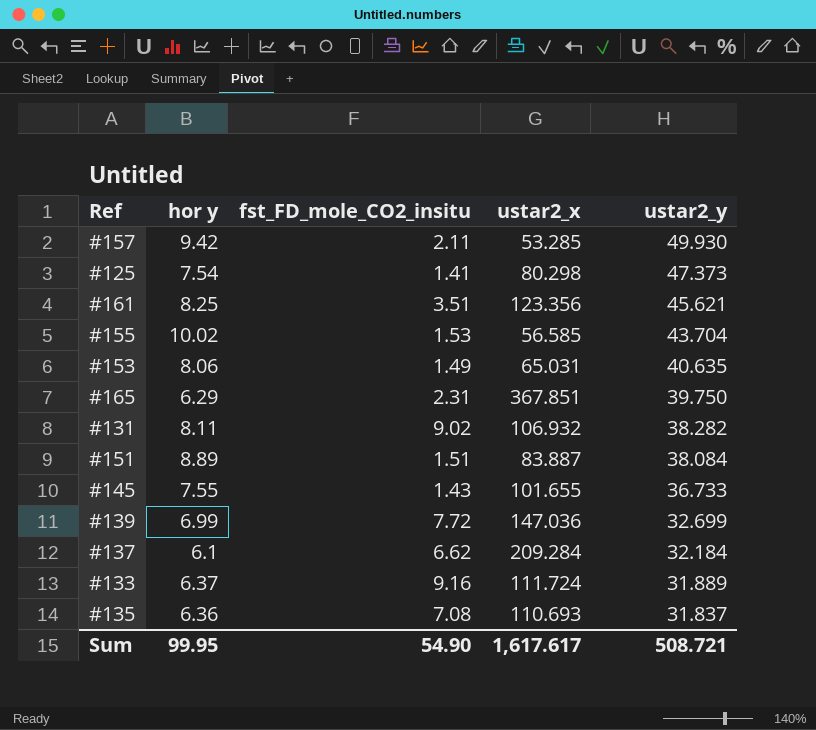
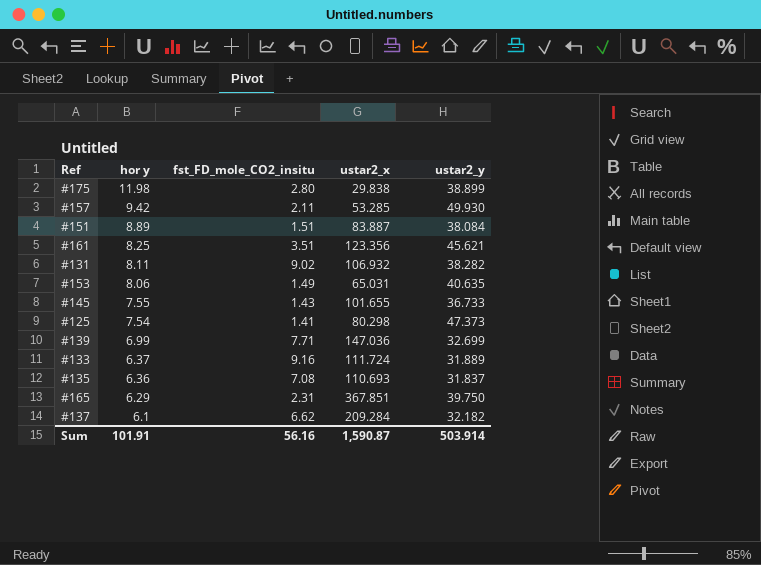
row order: ustar2_y descending -> hor y descending
row #155: 10.02 | 1.53 | 56.585 | 43.704 -> none
row #175: none -> 11.98 | 2.80 | 29.838 | 38.899
#139 | fst_FD_mole_CO2_insitu: 7.72 -> 7.71
#137 | ustar2_y: 32.184 -> 32.182
Sum | hor y: 99.95 -> 101.91
Sum | fst_FD_mole_CO2_insitu: 54.90 -> 56.16
Sum | ustar2_x: 1,617.617 -> 1,590.87
Sum | ustar2_y: 508.721 -> 503.914

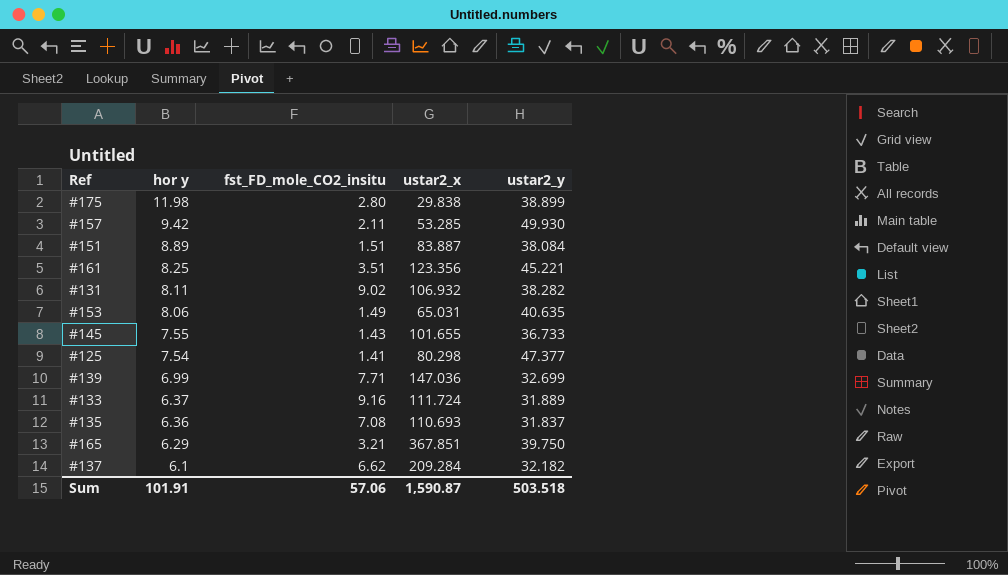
#161 | ustar2_y: 45.621 -> 45.221
#125 | ustar2_y: 47.373 -> 47.377
#165 | fst_FD_mole_CO2_insitu: 2.31 -> 3.21
Sum | fst_FD_mole_CO2_insitu: 56.16 -> 57.06
Sum | ustar2_y: 503.914 -> 503.518

